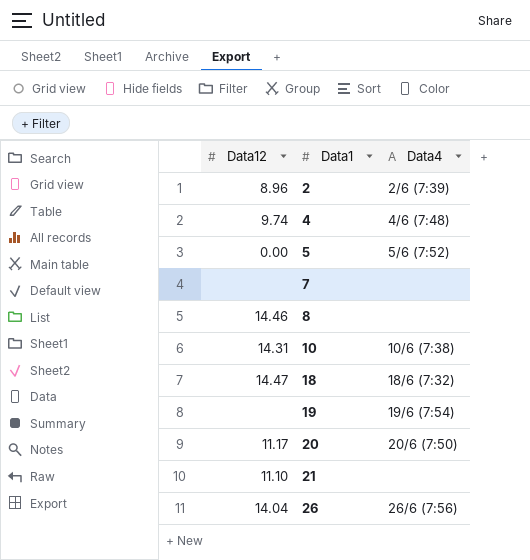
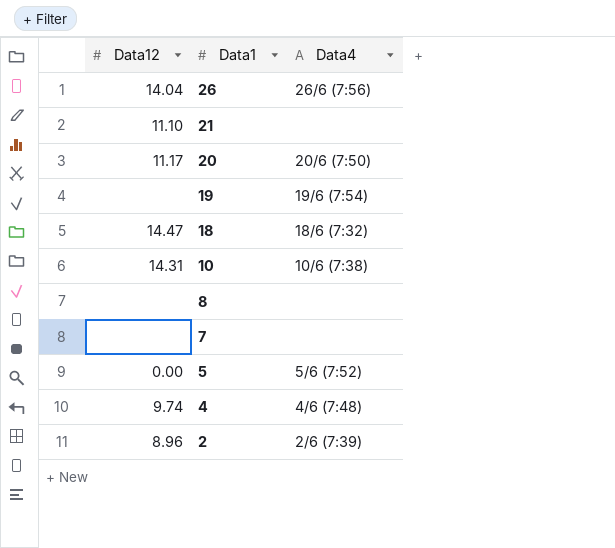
row order: Data1 ascending -> Data1 descending
8 | Data12: 14.46 -> none

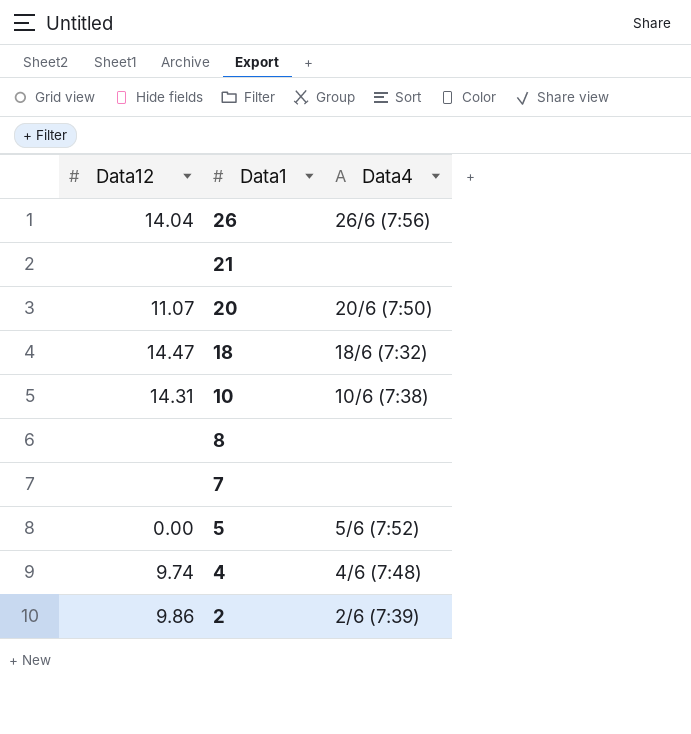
row 19: none | 19/6 (7:54) -> none
21 | Data12: 11.10 -> none
20 | Data12: 11.17 -> 11.07
2 | Data12: 8.96 -> 9.86

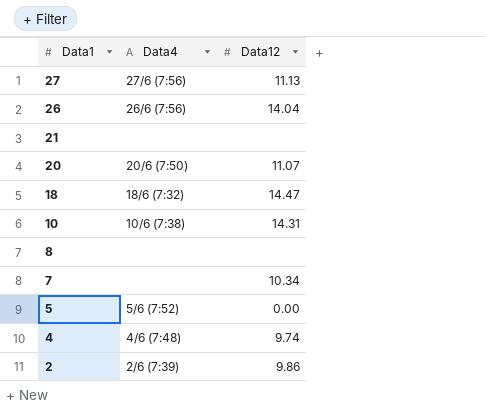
column Data12 | position: 1 -> 3
row 27: none -> 27/6 (7:56) | 11.13
7 | Data12: none -> 10.34

